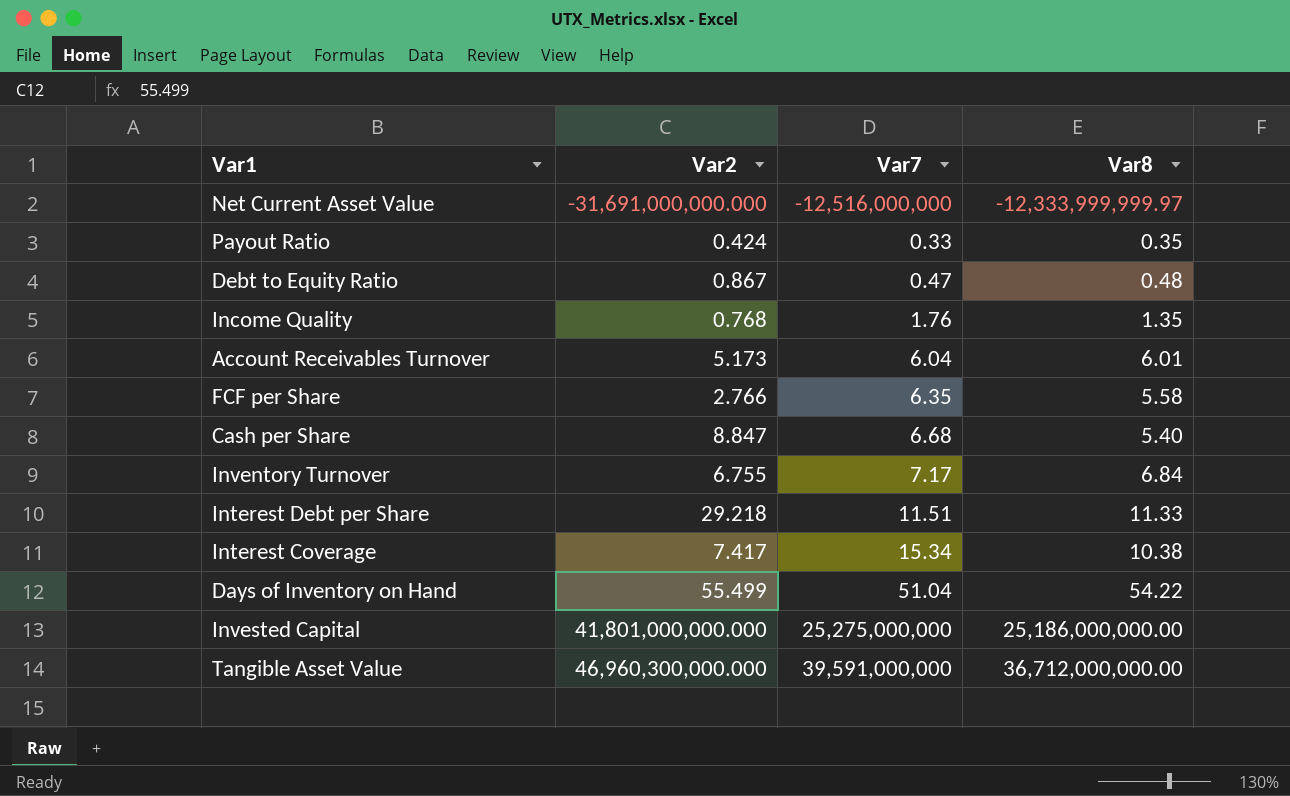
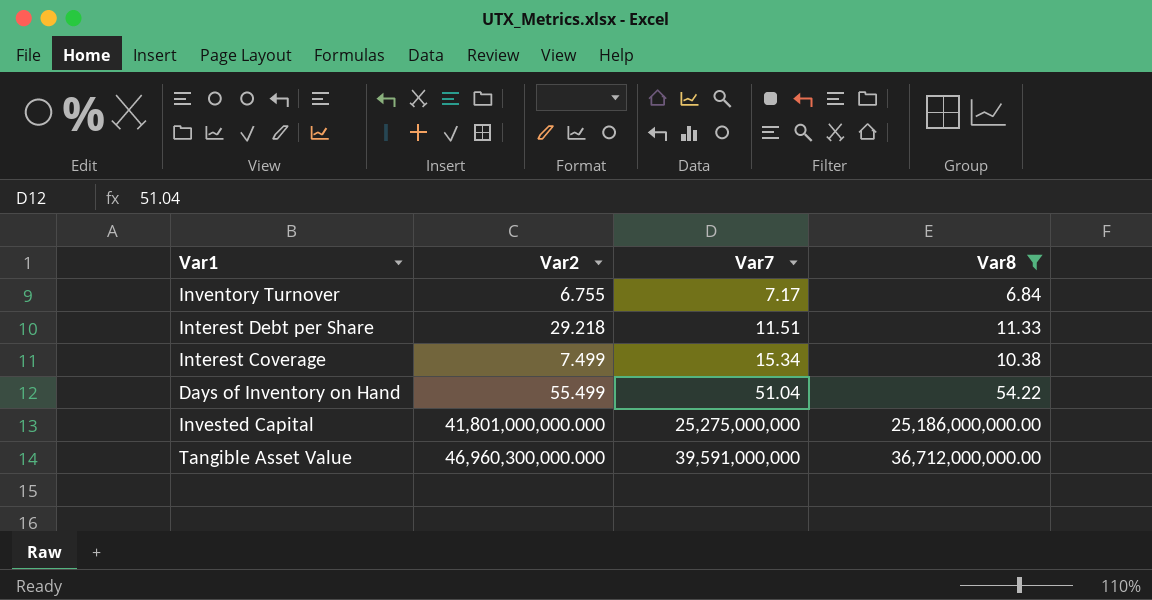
filter: none -> Var8 >= 6.84
Interest Coverage | Var2: 7.417 -> 7.499

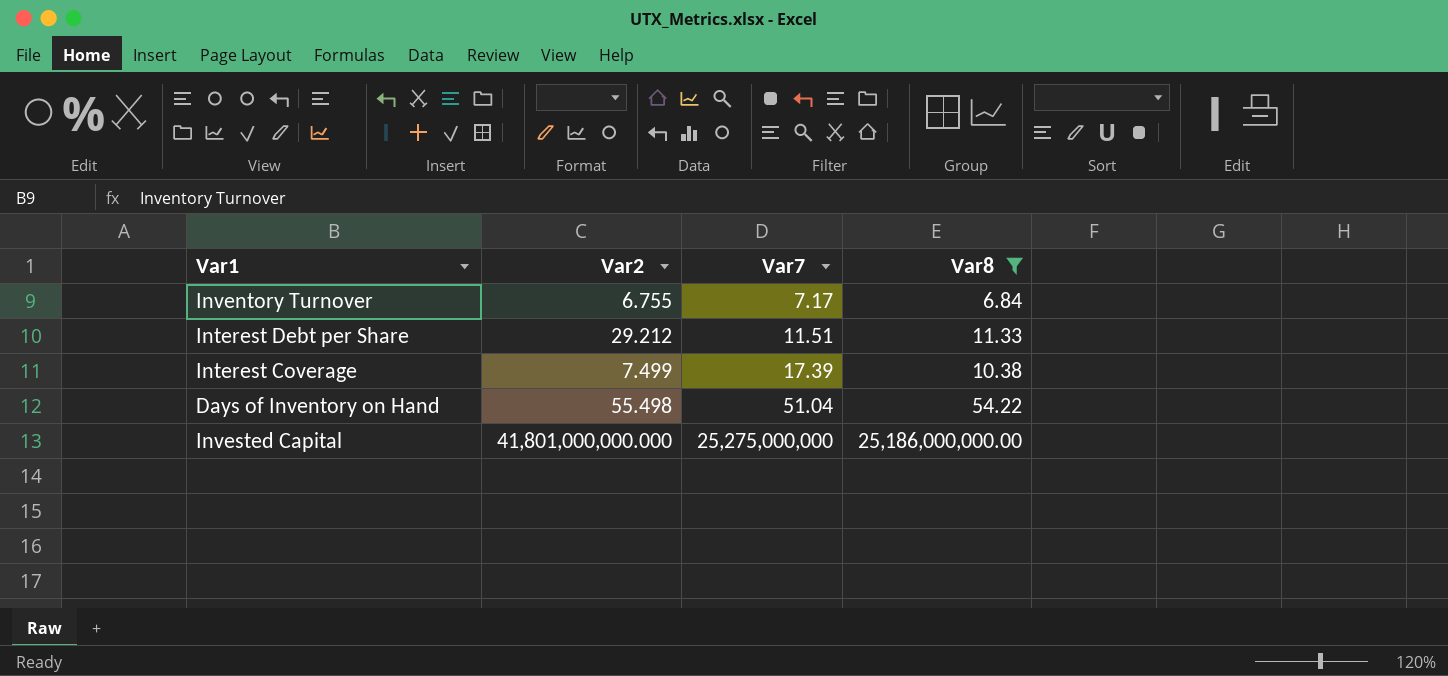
row Tangible Asset Value: 46,960,300,000.000 | 39,591,000,000 | 36,712,000,000.00 -> none
Interest Debt per Share | Var2: 29.218 -> 29.212
Interest Coverage | Var7: 15.34 -> 17.39
Days of Inventory on Hand | Var2: 55.499 -> 55.498

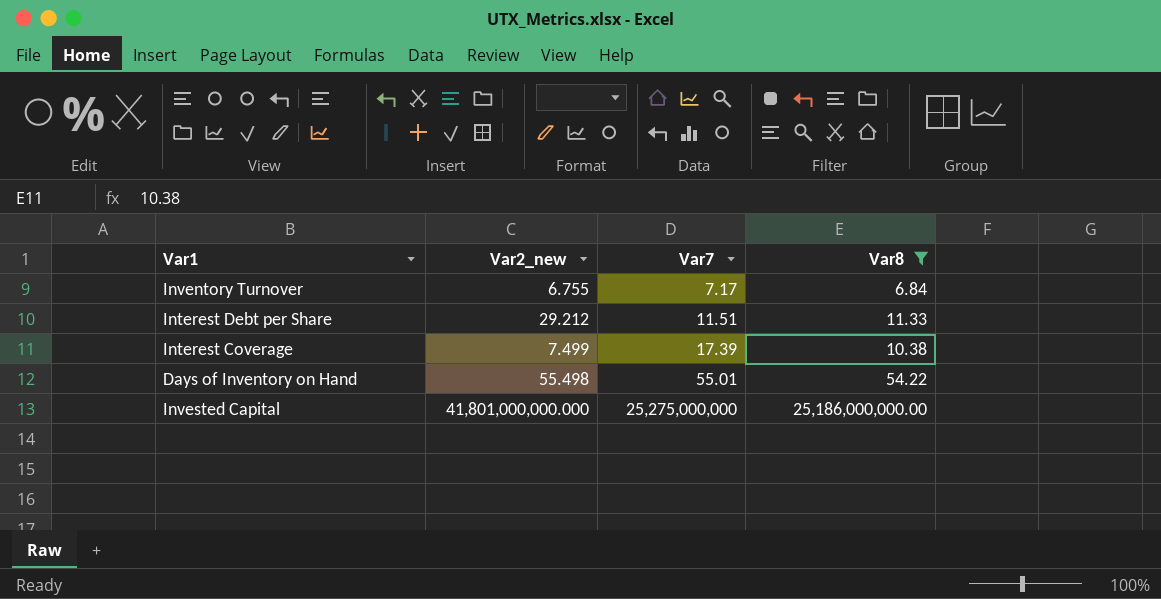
column name: Var2 -> Var2_new
Days of Inventory on Hand | Var7: 51.04 -> 55.01

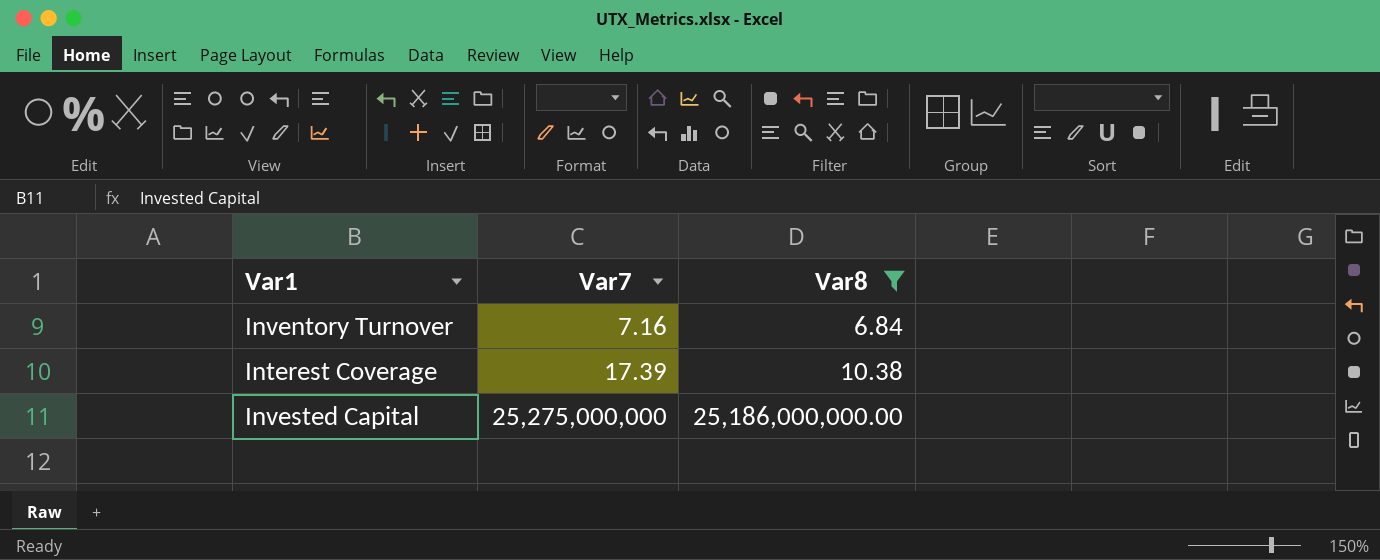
column Var2_new | position: 2 -> none
row Interest Debt per Share: 29.212 | 11.51 | 11.33 -> none
row Days of Inventory on Hand: 55.498 | 55.01 | 54.22 -> none
Inventory Turnover | Var7: 7.17 -> 7.16

